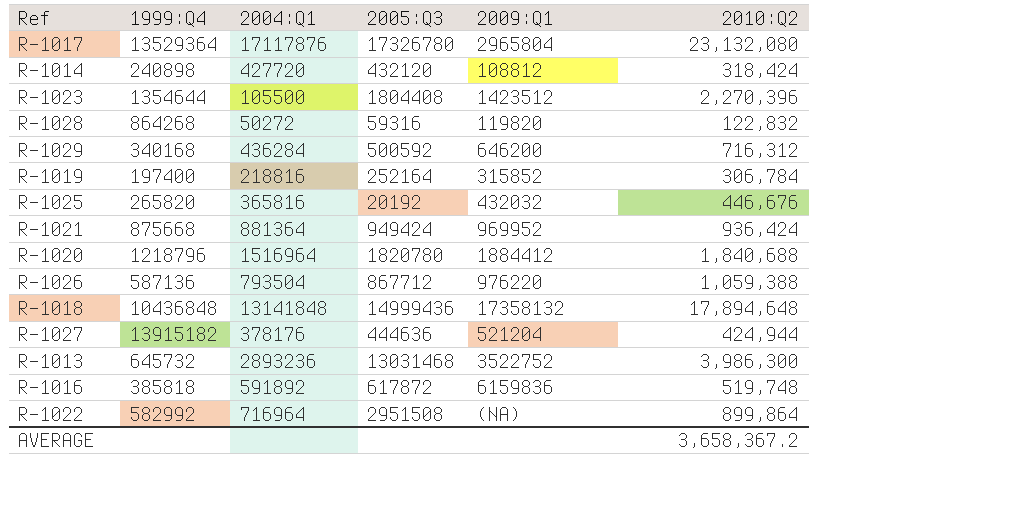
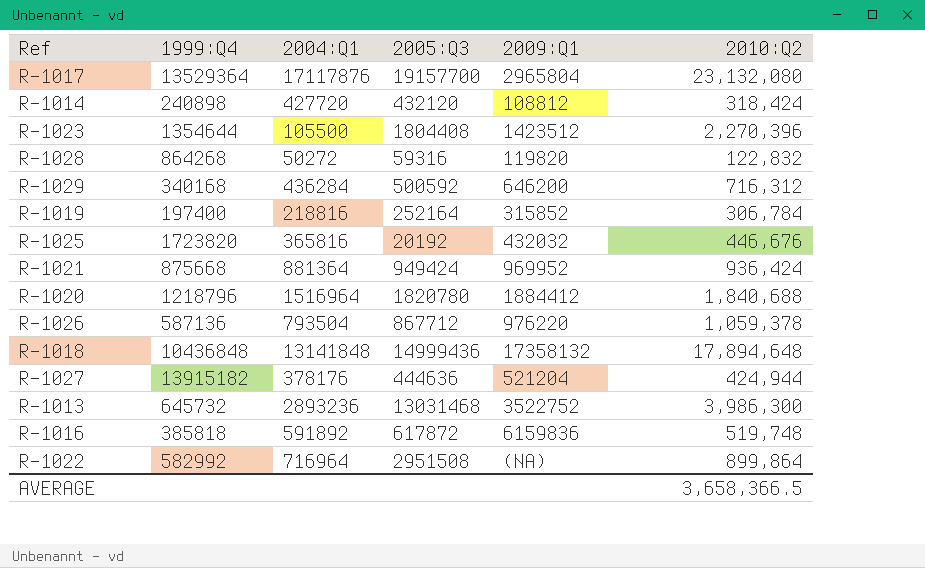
R-1017 | 2005:Q3: 17326780 -> 19157700
R-1025 | 1999:Q4: 265820 -> 1723820
R-1026 | 2010:Q2: 1,059,388 -> 1,059,378
AVERAGE | 2010:Q2: 3,658,367.2 -> 3,658,366.5

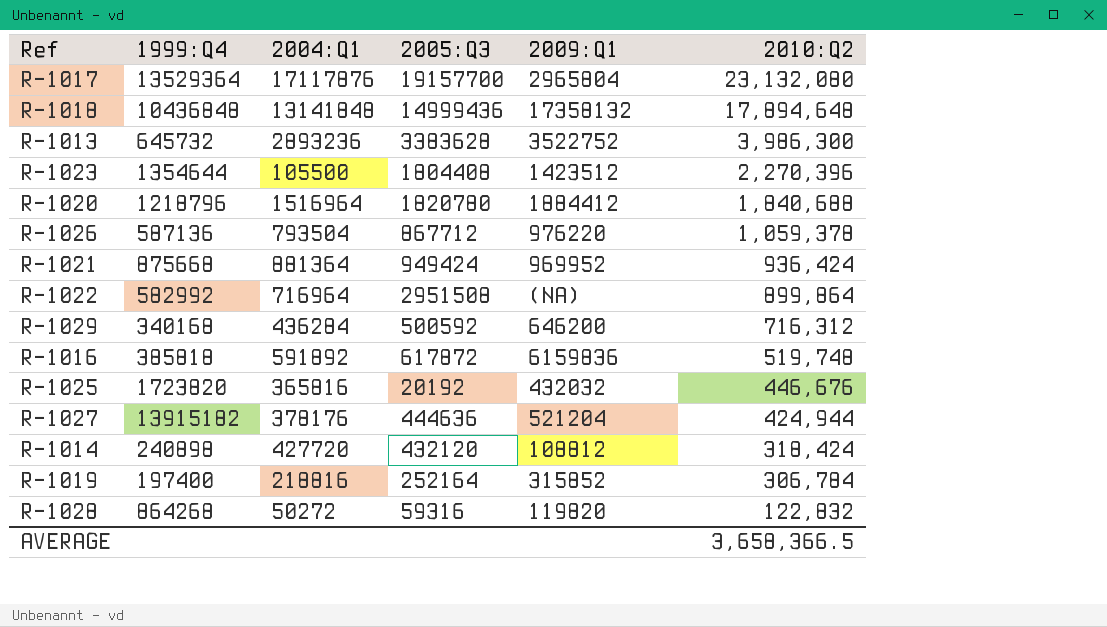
row order: none -> 2010:Q2 descending
R-1013 | 2005:Q3: 13031468 -> 3383628

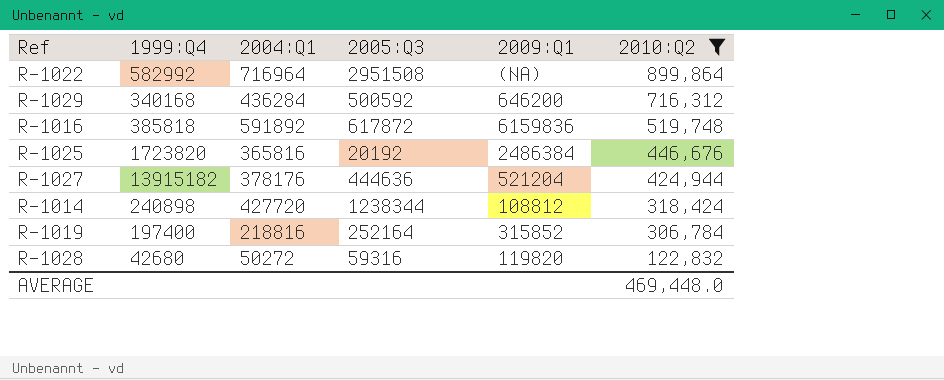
filter: none -> 2010:Q2 <= 899,864
R-1025 | 2009:Q1: 432032 -> 2486384
R-1014 | 2005:Q3: 432120 -> 1238344
R-1028 | 1999:Q4: 864268 -> 42680
AVERAGE | 2010:Q2: 3,658,366.5 -> 469,448.0

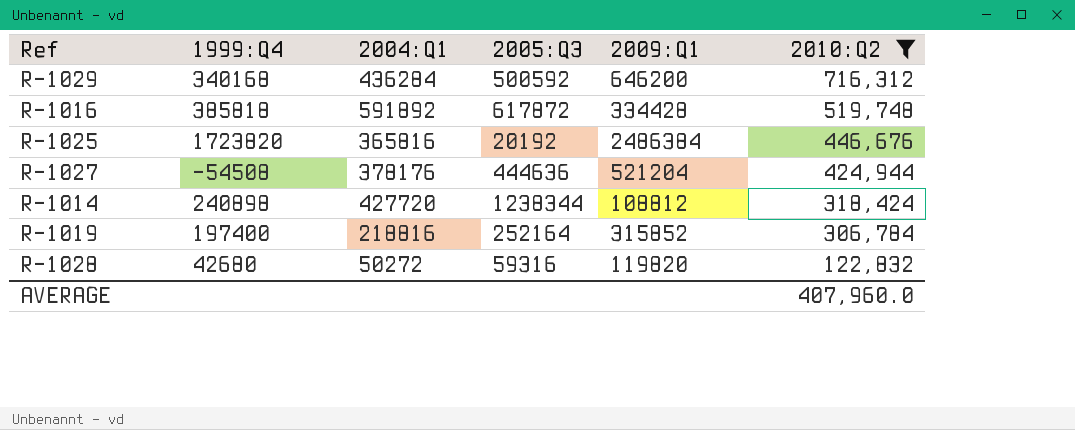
row R-1022: 582992 | 716964 | 2951508 | (NA) | 899,864 -> none
R-1016 | 2009:Q1: 6159836 -> 334428
R-1027 | 1999:Q4: 13915182 -> -54508
AVERAGE | 2010:Q2: 469,448.0 -> 407,960.0

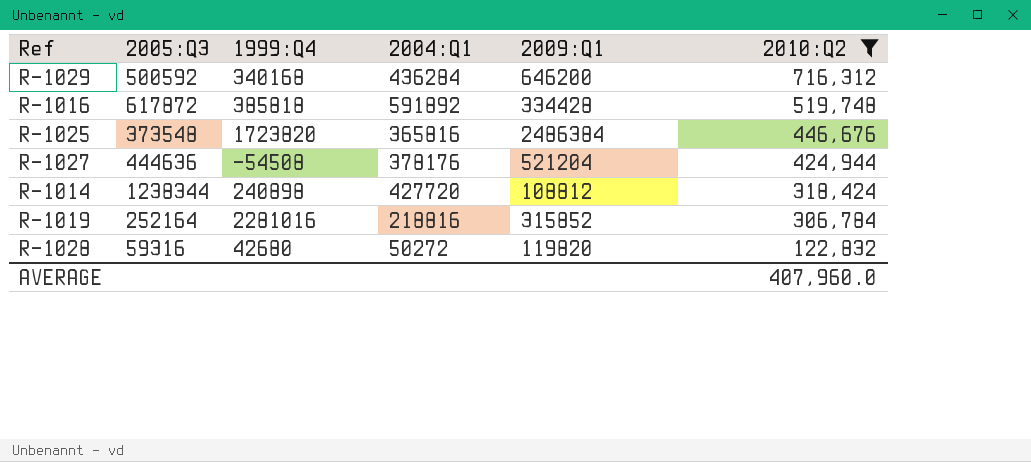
column 2005:Q3 | position: 4 -> 2
R-1025 | 2005:Q3: 20192 -> 373548
R-1019 | 1999:Q4: 197400 -> 2281016

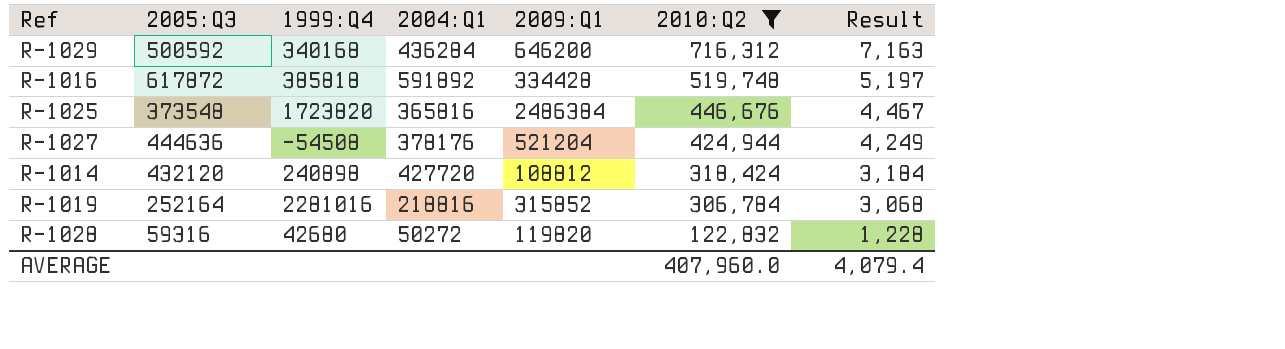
column Result | formula: none -> [2010:Q2] * 0.01
R-1014 | 2005:Q3: 1238344 -> 432120

